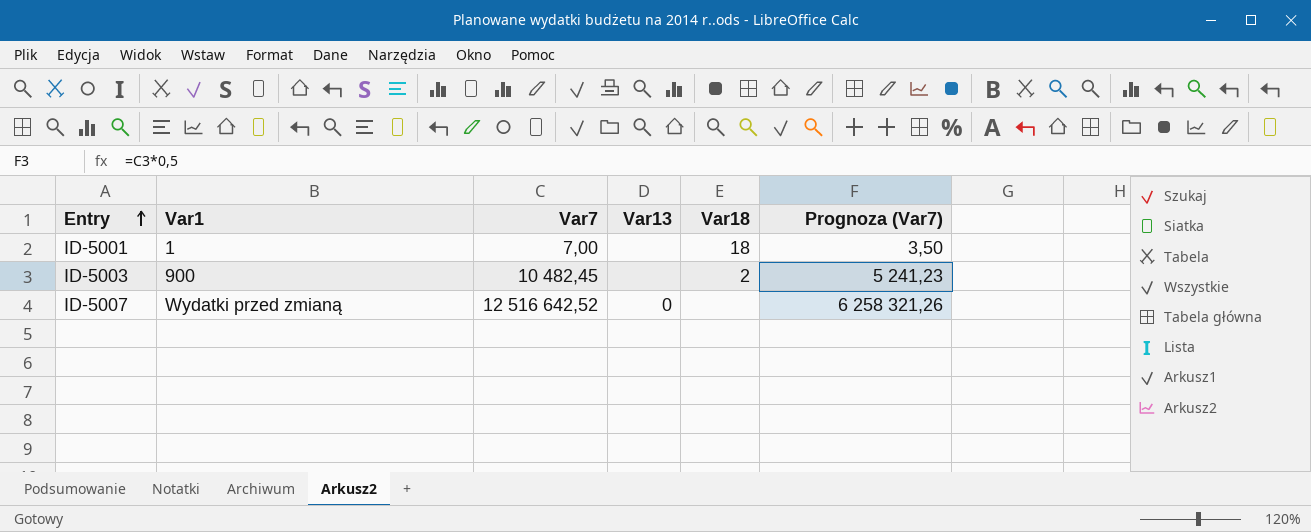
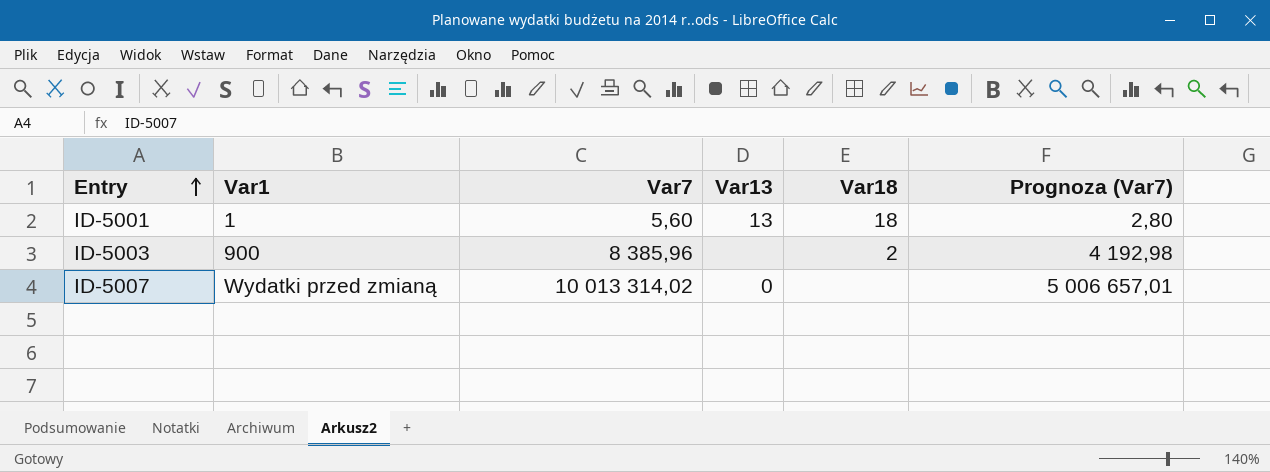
ID-5001 | Var7: 7,00 -> 5,60
ID-5001 | Var13: none -> 13
ID-5001 | Prognoza (Var7): 3,50 -> 2,80
ID-5003 | Var7: 10 482,45 -> 8 385,96
ID-5003 | Prognoza (Var7): 5 241,23 -> 4 192,98
ID-5007 | Var7: 12 516 642,52 -> 10 013 314,02
ID-5007 | Prognoza (Var7): 6 258 321,26 -> 5 006 657,01

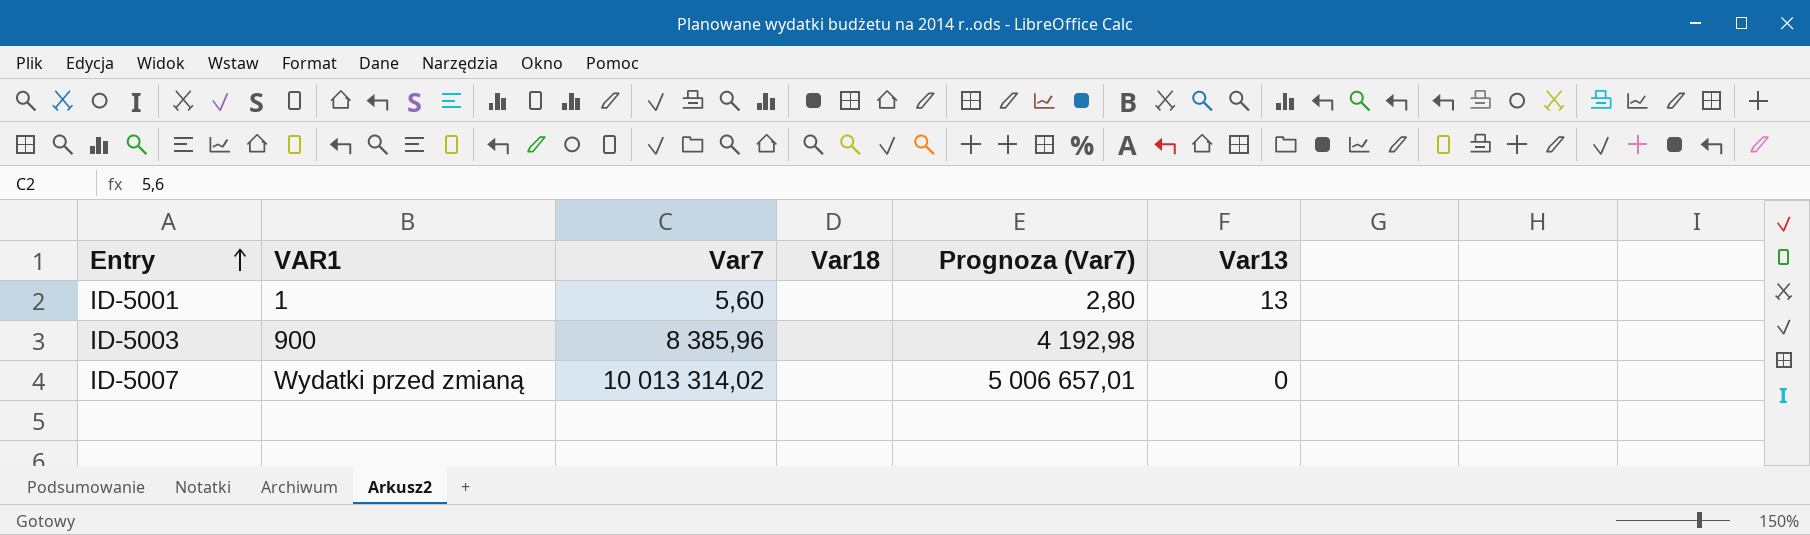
column name: Var1 -> VAR1
column Var13 | position: 4 -> 6
ID-5001 | Var18: 18 -> none
ID-5003 | Var18: 2 -> none

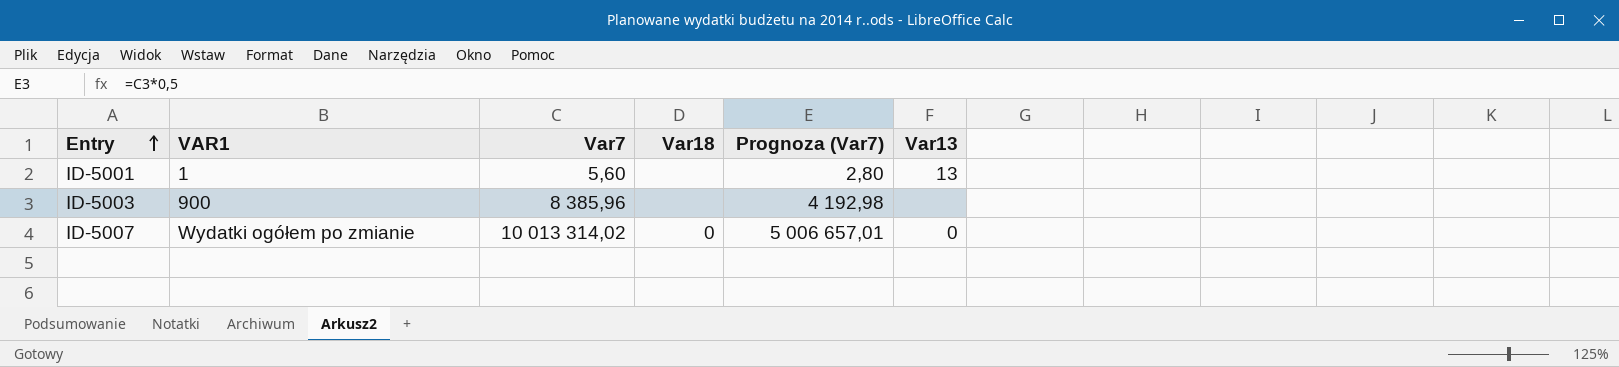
ID-5007 | VAR1: Wydatki przed zmianą -> Wydatki ogółem po zmianie
ID-5007 | Var18: none -> 0

